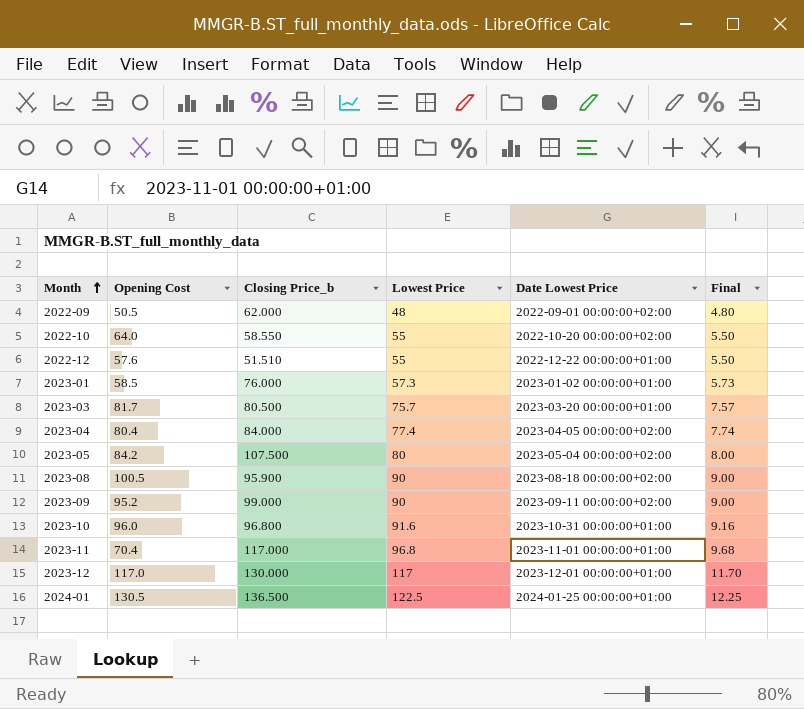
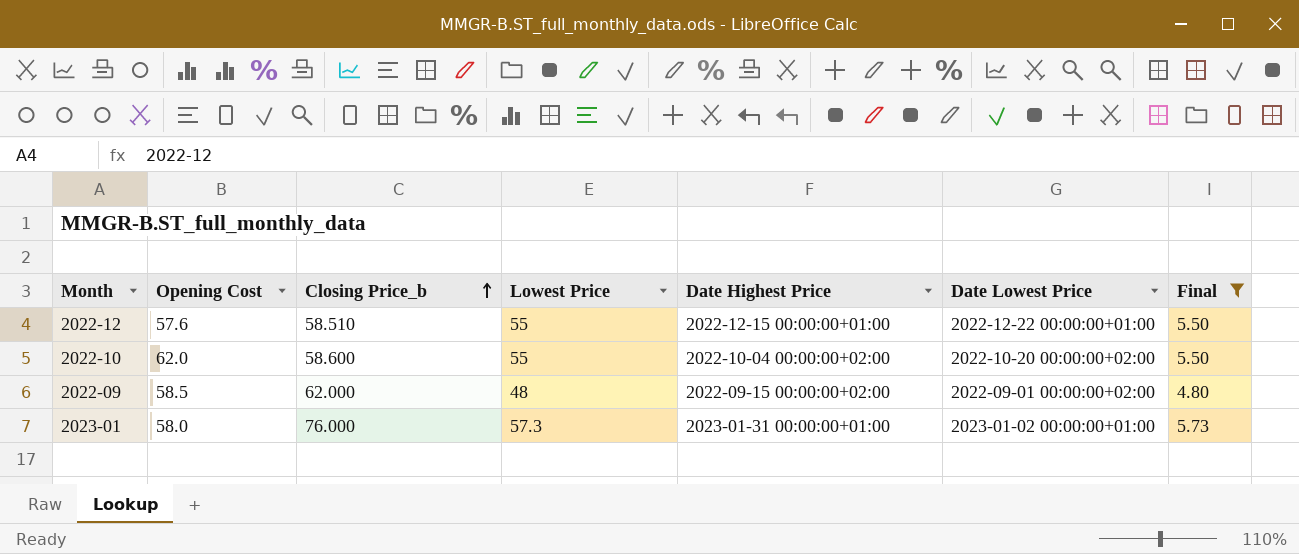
filter: none -> Final <= 5.73
row order: Month ascending -> Closing Price_b ascending
column Date Highest Price | position: none -> 5
2022-12 | Closing Price_b: 51.510 -> 58.510
2022-10 | Opening Cost: 64.0 -> 62.0
2022-10 | Closing Price_b: 58.550 -> 58.600
2022-09 | Opening Cost: 50.5 -> 58.5
2023-01 | Opening Cost: 58.5 -> 58.0

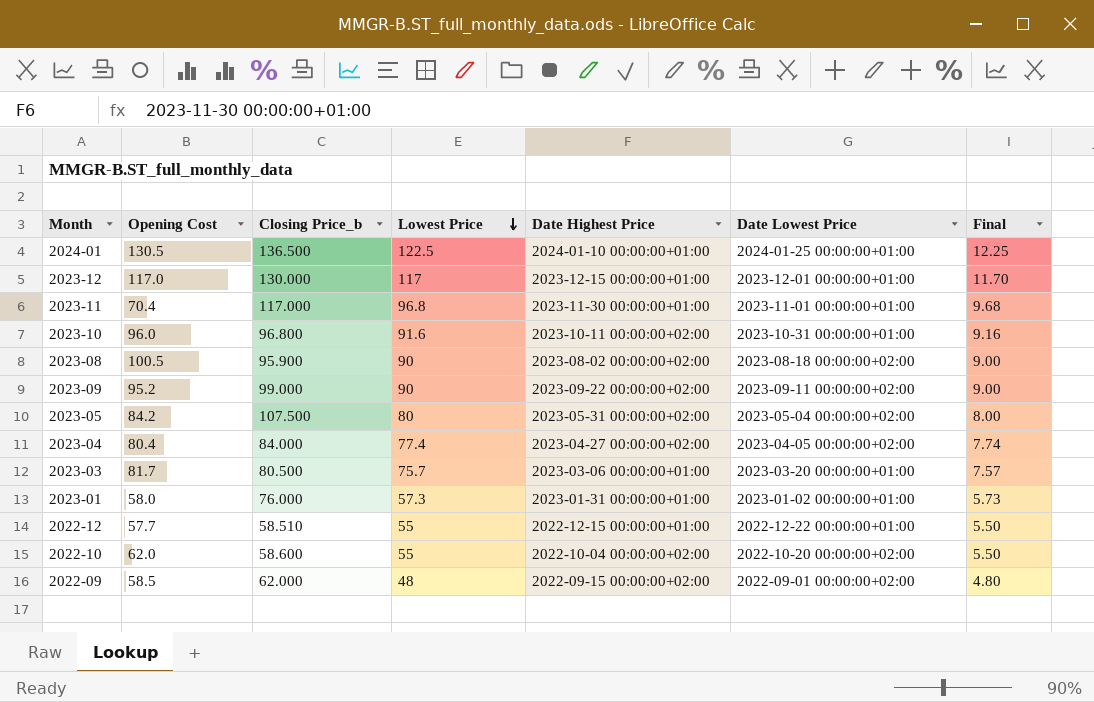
filter: Final <= 5.73 -> none
row order: Closing Price_b ascending -> Lowest Price descending
2022-12 | Opening Cost: 57.6 -> 57.7

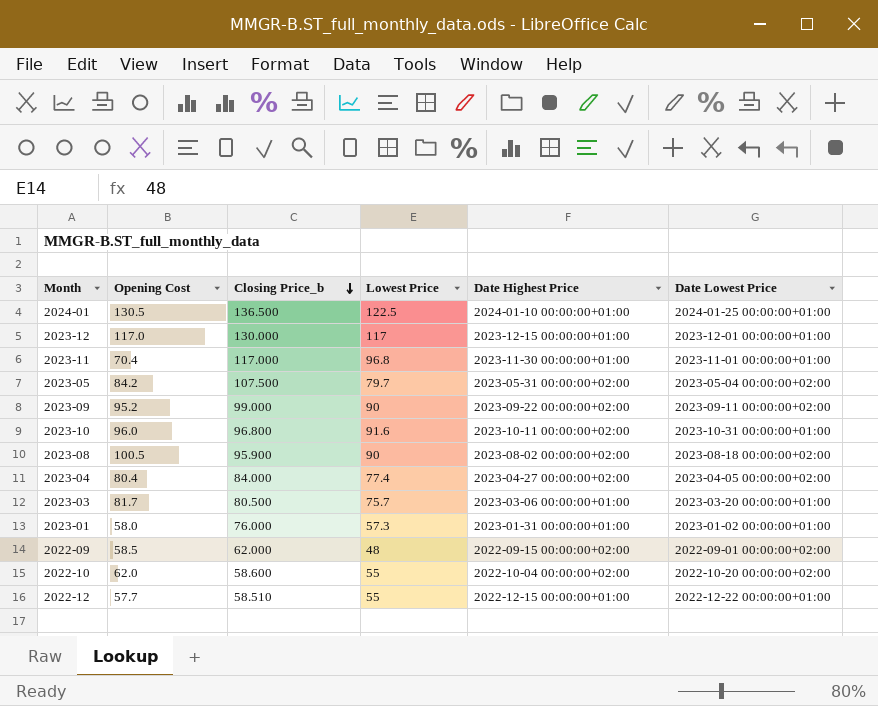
row order: Lowest Price descending -> Closing Price_b descending
column Final | formula: [Lowest Price] * 0.1 -> none
2023-05 | Lowest Price: 80 -> 79.7

